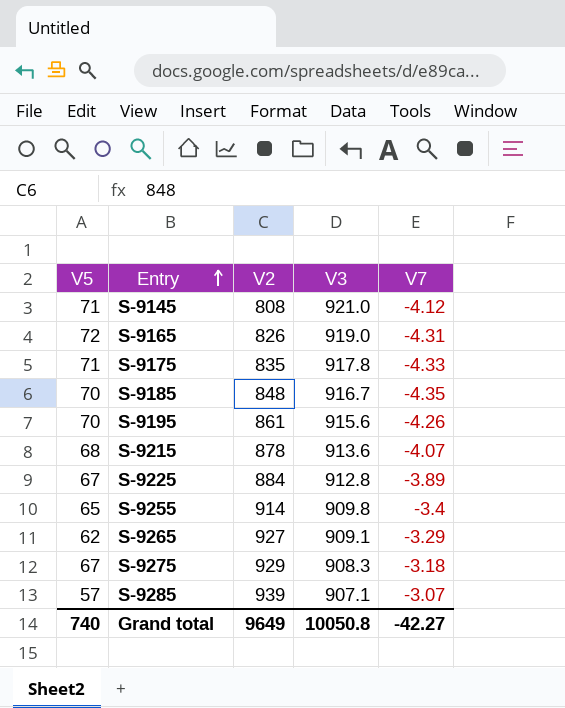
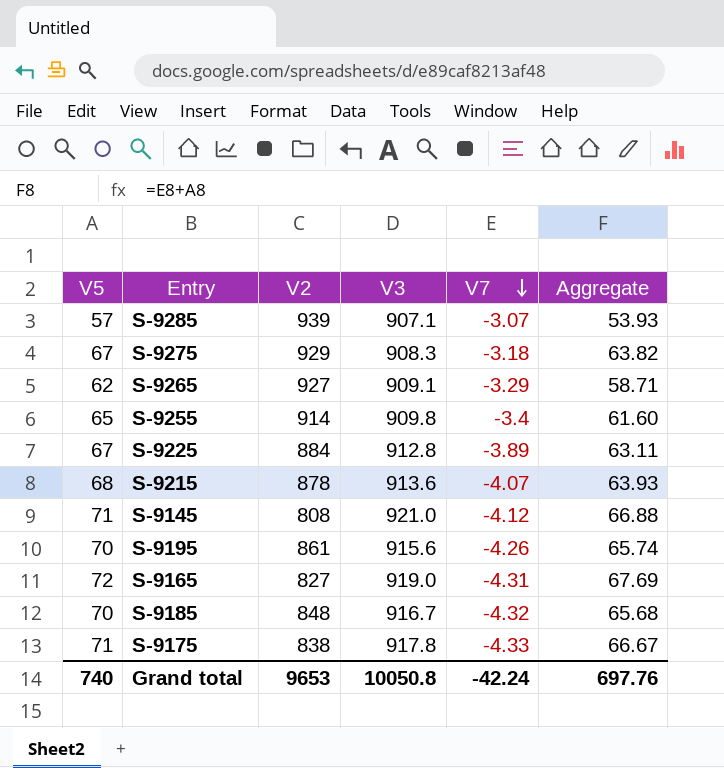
row order: Entry ascending -> V7 descending
column Aggregate | formula: none -> [V5] + [V7]
S-9165 | V2: 826 -> 827
S-9185 | V7: -4.35 -> -4.32
S-9175 | V2: 835 -> 838
Grand total | V2: 9649 -> 9653
Grand total | V7: -42.27 -> -42.24

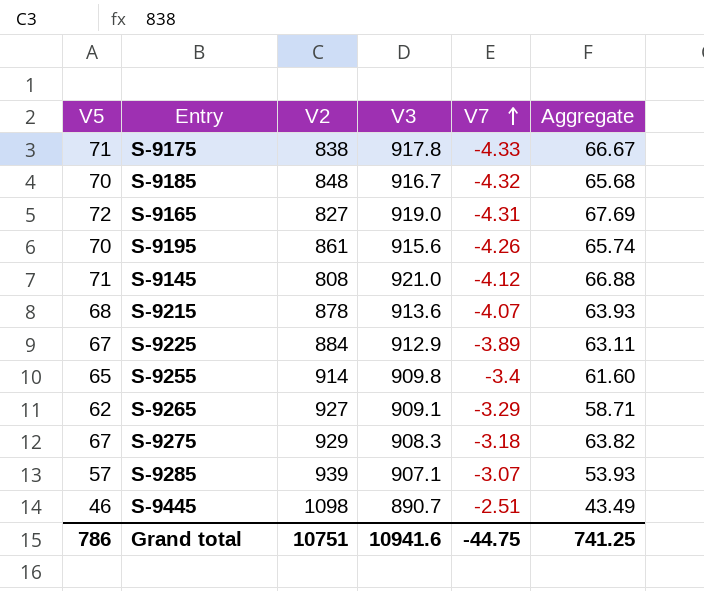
row order: V7 descending -> V7 ascending
S-9225 | V3: 912.8 -> 912.9
row S-9445: none -> 46 | 1098 | 890.7 | -2.51 | 43.49
Grand total | V5: 740 -> 786
Grand total | V2: 9653 -> 10751
Grand total | V3: 10050.8 -> 10941.6
Grand total | V7: -42.24 -> -44.75
Grand total | Aggregate: 697.76 -> 741.25

